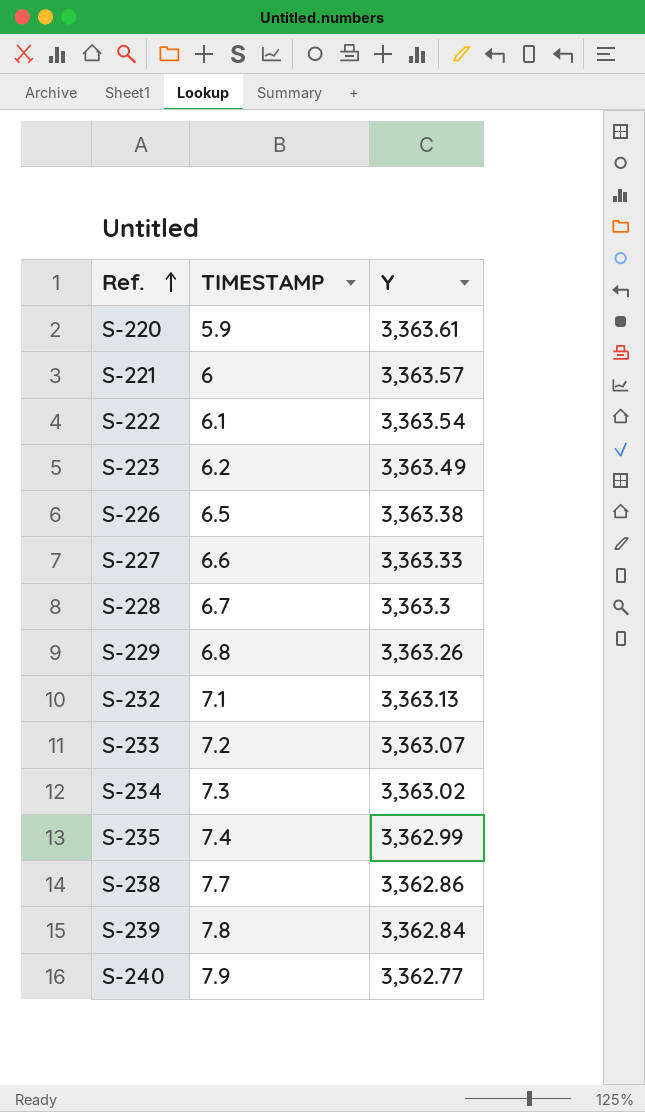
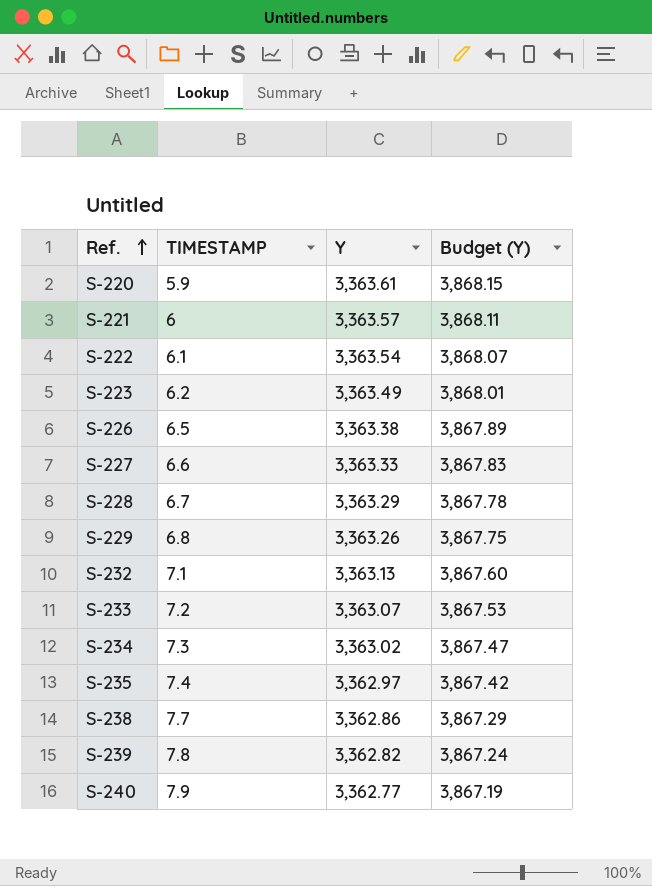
column Budget (Y) | formula: none -> [Y] * 1.15
S-228 | Y: 3,363.3 -> 3,363.29
S-235 | Y: 3,362.99 -> 3,362.97
S-239 | Y: 3,362.84 -> 3,362.82

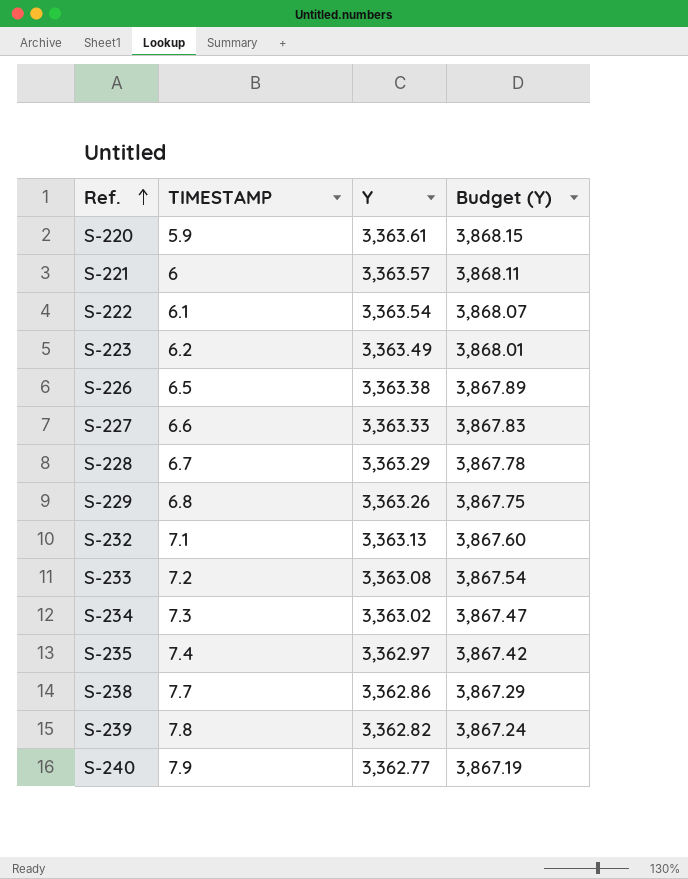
S-233 | Y: 3,363.07 -> 3,363.08
S-233 | Budget (Y): 3,867.53 -> 3,867.54

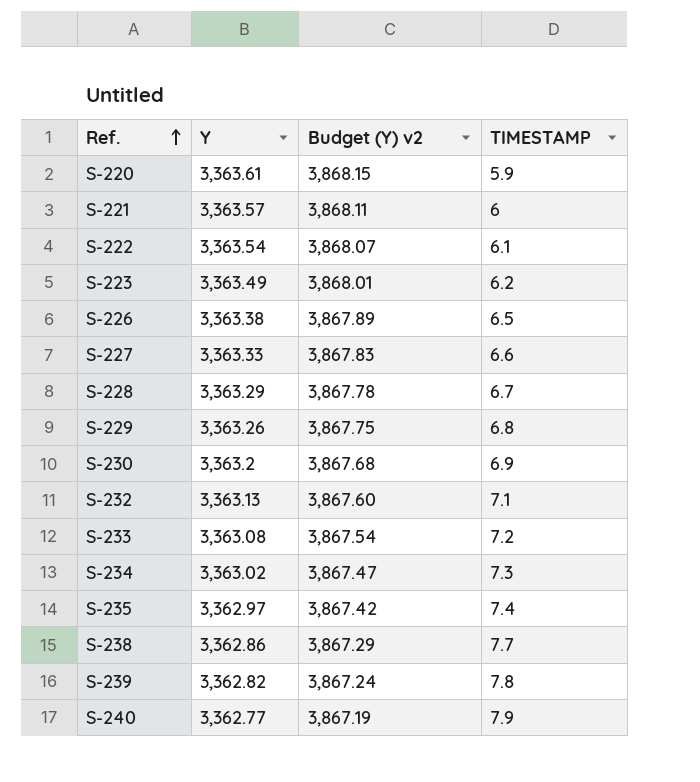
column name: Budget (Y) -> Budget (Y) v2
column TIMESTAMP | position: 2 -> 4
row S-230: none -> 3,363.2 | 3,867.68 | 6.9

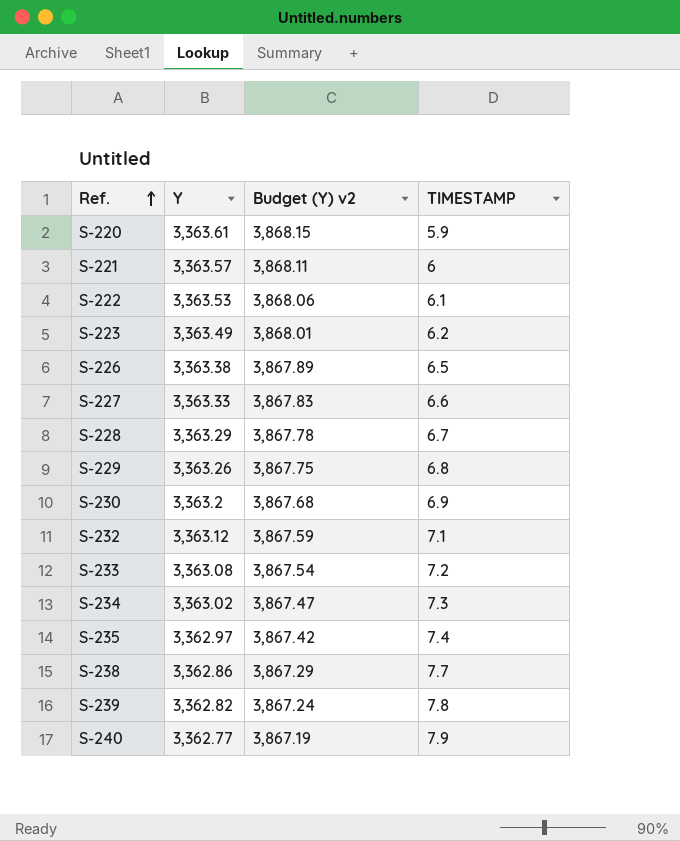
S-222 | Y: 3,363.54 -> 3,363.53
S-222 | Budget (Y) v2: 3,868.07 -> 3,868.06
S-232 | Y: 3,363.13 -> 3,363.12
S-232 | Budget (Y) v2: 3,867.60 -> 3,867.59

